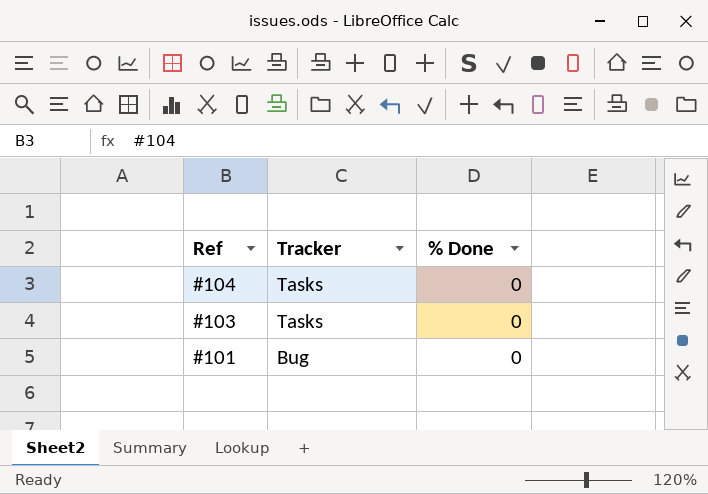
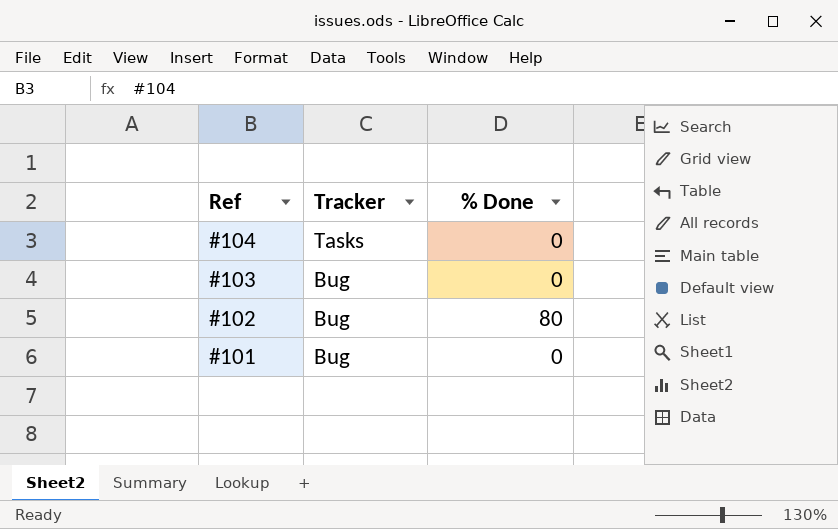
#103 | Tracker: Tasks -> Bug
row #102: none -> Bug | 80

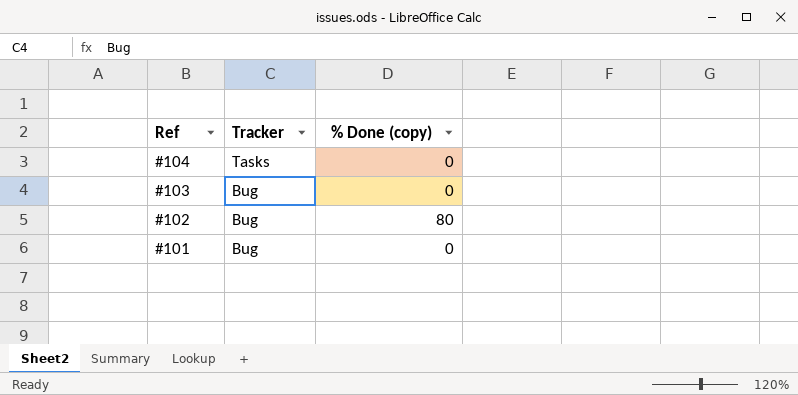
column name: % Done -> % Done (copy)

